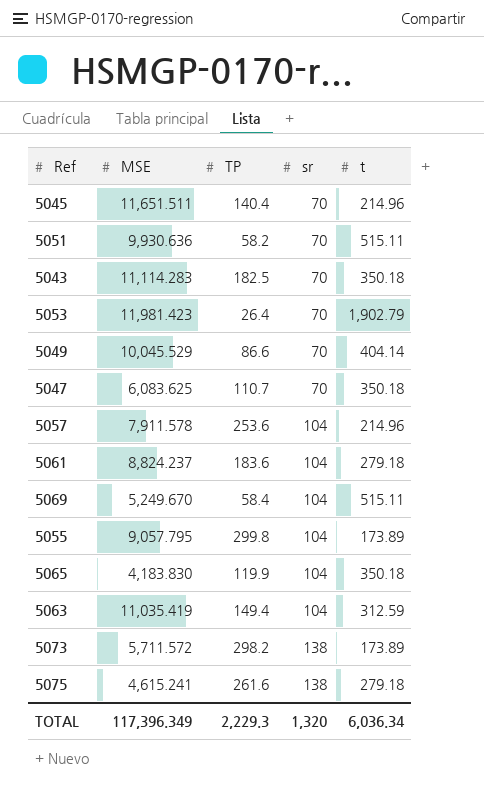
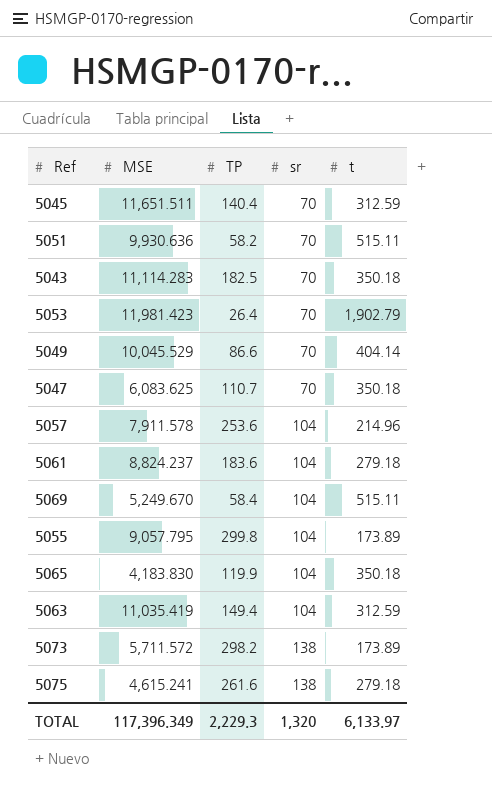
5045 | t: 214.96 -> 312.59
TOTAL | t: 6,036.34 -> 6,133.97

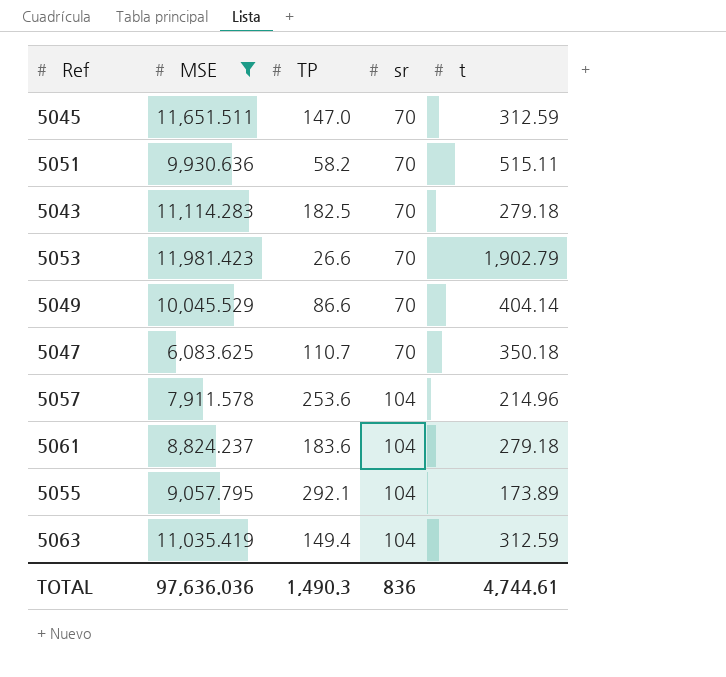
filter: none -> MSE >= 6,083.625
5045 | TP: 140.4 -> 147.0
5043 | t: 350.18 -> 279.18
5053 | TP: 26.4 -> 26.6
5055 | TP: 299.8 -> 292.1
TOTAL | MSE: 117,396.349 -> 97,636.036
TOTAL | TP: 2,229.3 -> 1,490.3
TOTAL | sr: 1,320 -> 836
TOTAL | t: 6,133.97 -> 4,744.61

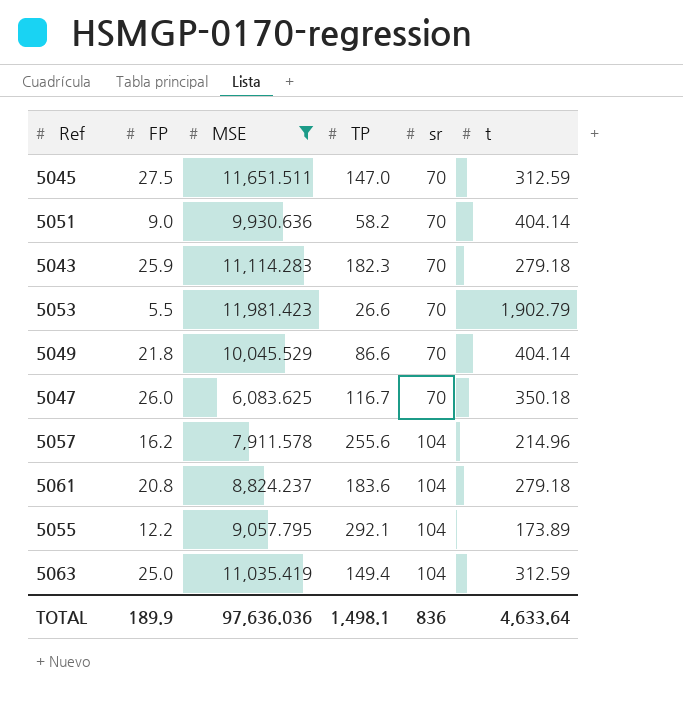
column FP | position: none -> 2
5051 | t: 515.11 -> 404.14
5043 | TP: 182.5 -> 182.3
5047 | TP: 110.7 -> 116.7
5057 | TP: 253.6 -> 255.6
TOTAL | TP: 1,490.3 -> 1,498.1
TOTAL | t: 4,744.61 -> 4,633.64

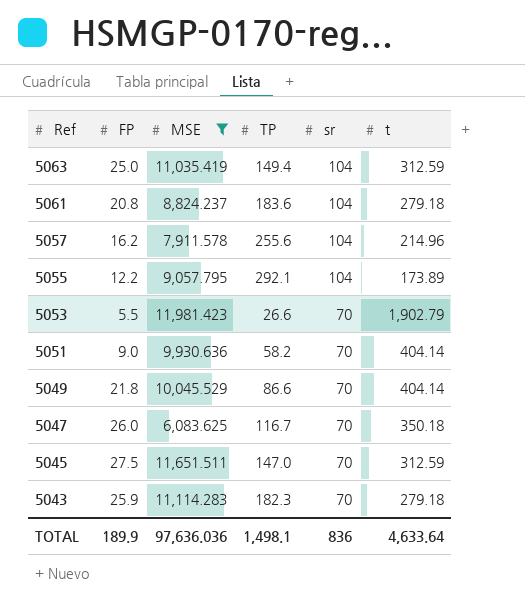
row order: sr ascending -> Ref descending

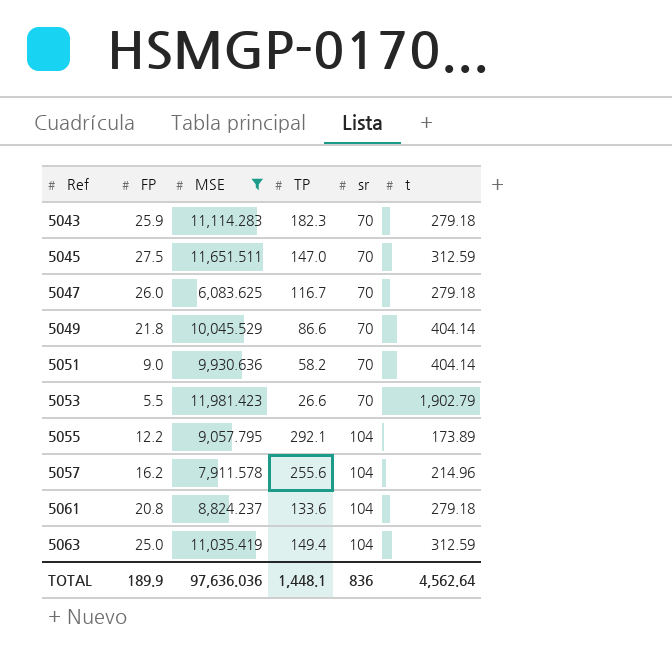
row order: Ref descending -> Ref ascending
5047 | t: 350.18 -> 279.18
5061 | TP: 183.6 -> 133.6
TOTAL | TP: 1,498.1 -> 1,448.1
TOTAL | t: 4,633.64 -> 4,562.64

